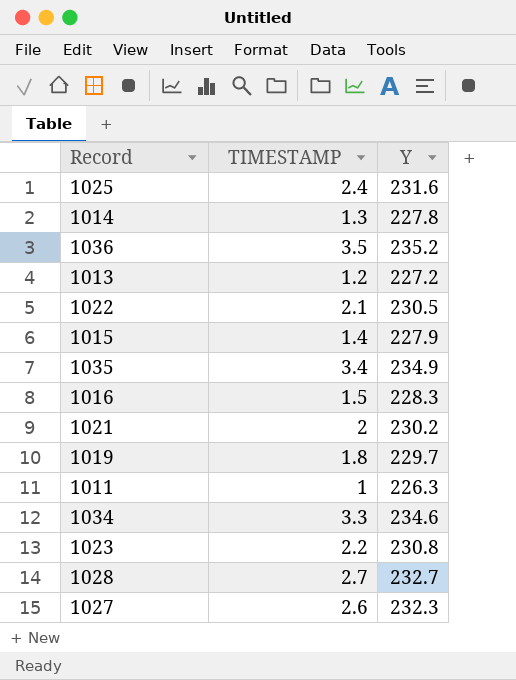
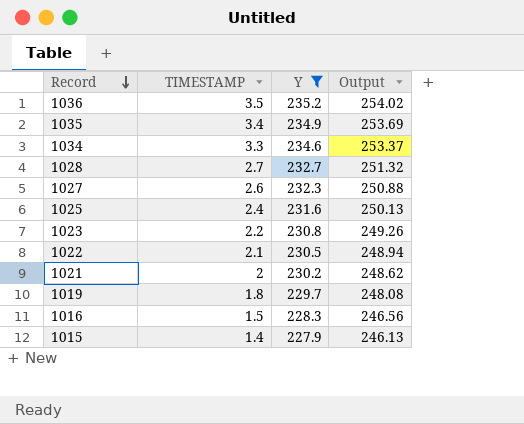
filter: none -> Y >= 227.9
row order: none -> Record descending
column Output | formula: none -> [Y] * 1.08

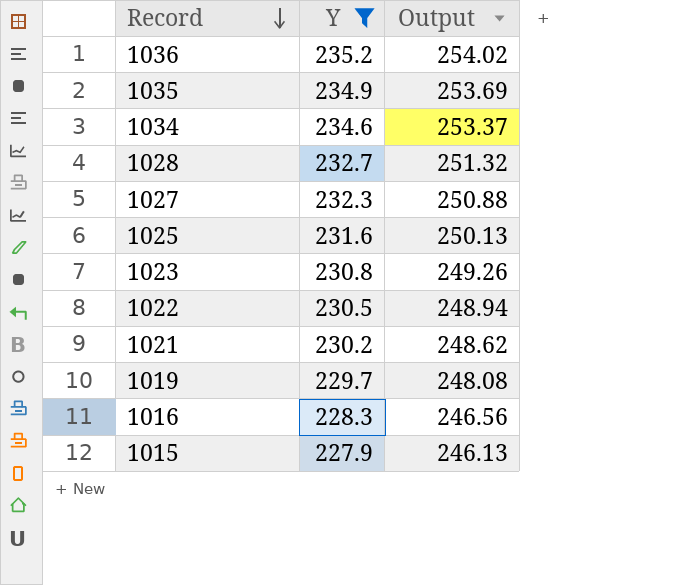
column TIMESTAMP | position: 2 -> none

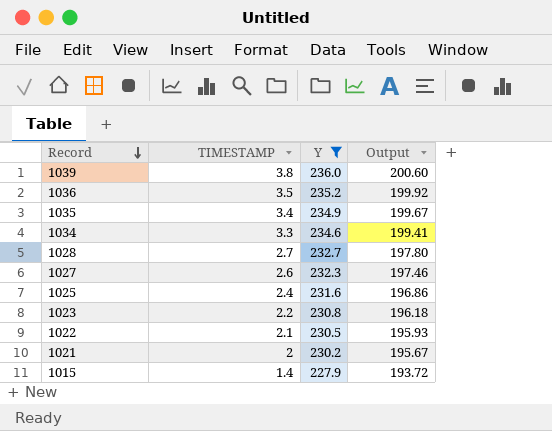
column TIMESTAMP | position: none -> 2
column Output | formula: [Y] * 1.08 -> [Y] * 0.85
row 1019: 229.7 | 248.08 -> none
row 1016: 228.3 | 246.56 -> none
row 1039: none -> 3.8 | 236.0 | 200.60

